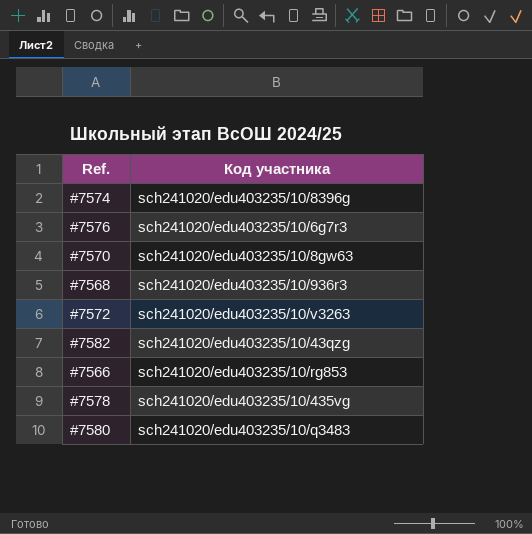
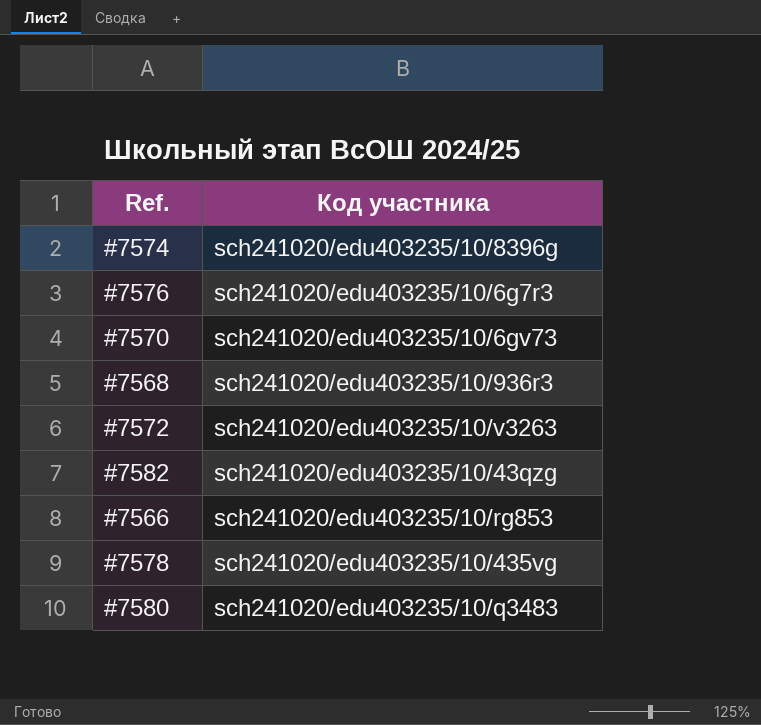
#7570 | Код участника: sch241020/edu403235/10/8gw63 -> sch241020/edu403235/10/6gv73

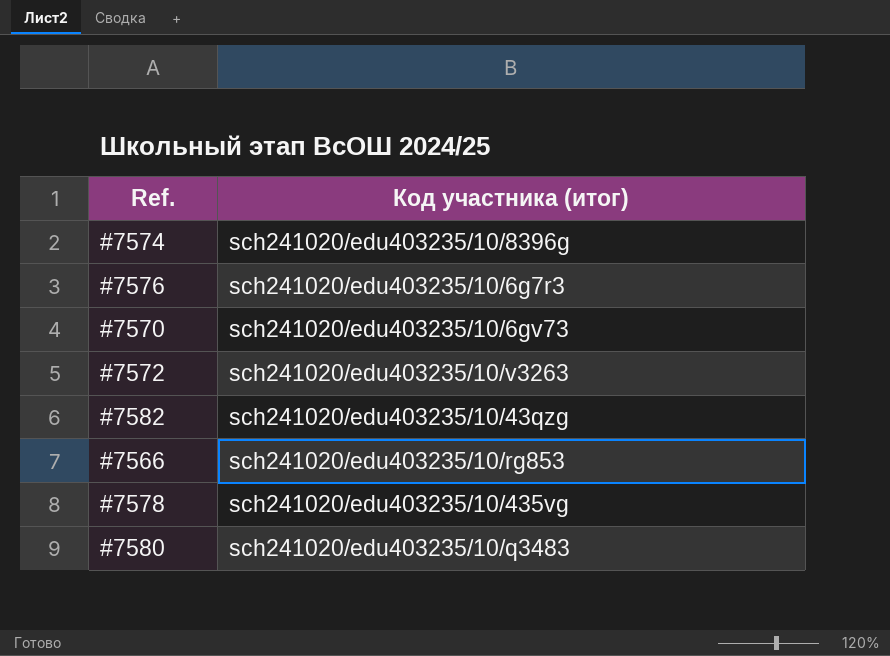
column name: Код участника -> Код участника (итог)
row #7568: sch241020/edu403235/10/936r3 -> none

